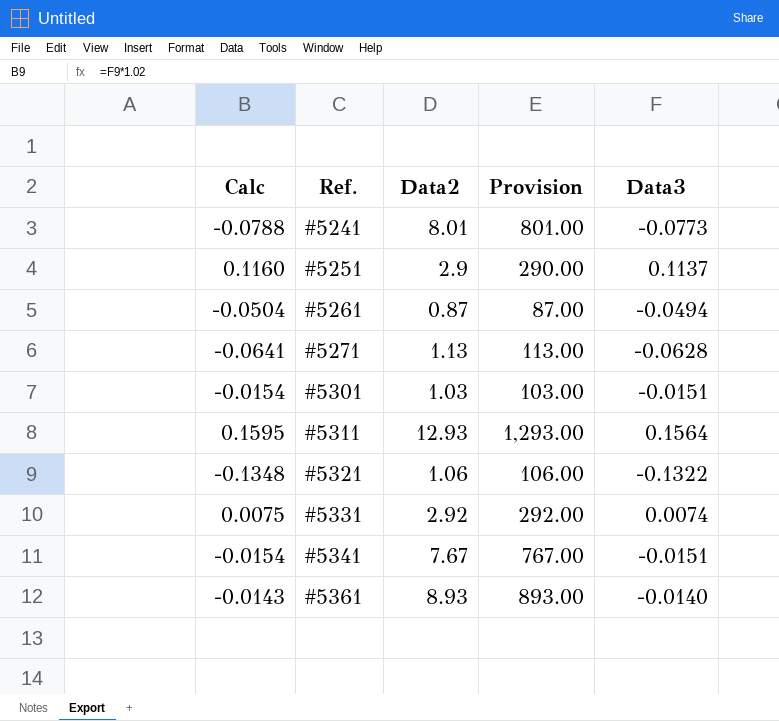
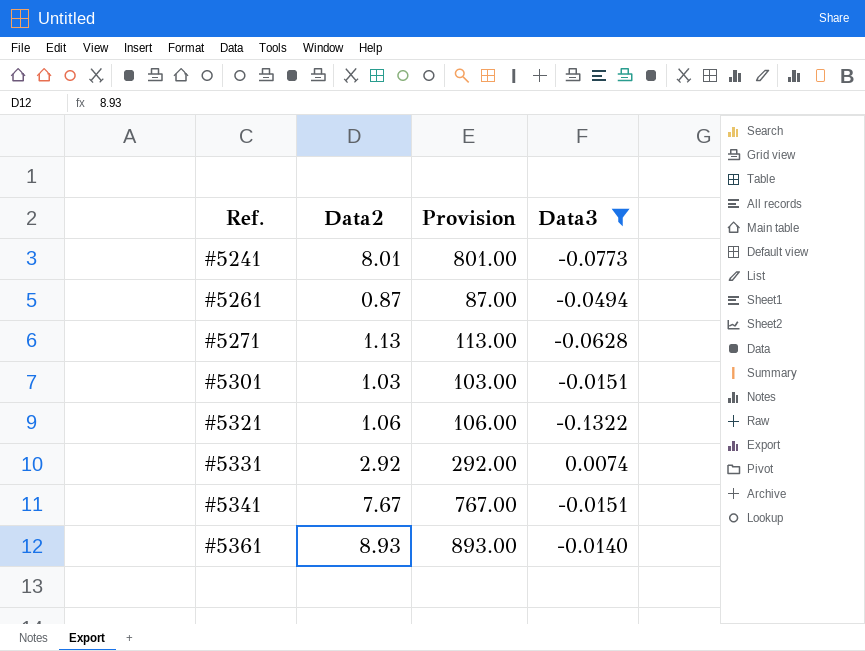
filter: none -> Data3 <= 0.0074
column Calc | formula: [Data3] * 1.02 -> none

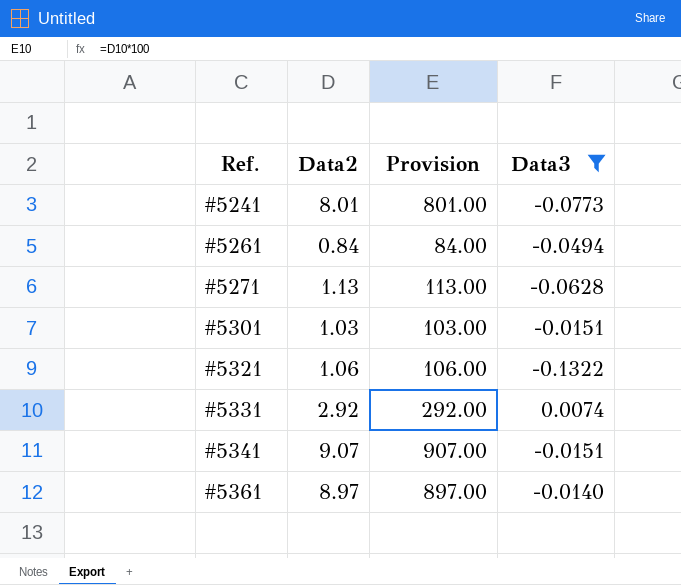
#5261 | Data2: 0.87 -> 0.84
#5261 | Provision: 87.00 -> 84.00
#5341 | Data2: 7.67 -> 9.07
#5341 | Provision: 767.00 -> 907.00
#5361 | Data2: 8.93 -> 8.97
#5361 | Provision: 893.00 -> 897.00

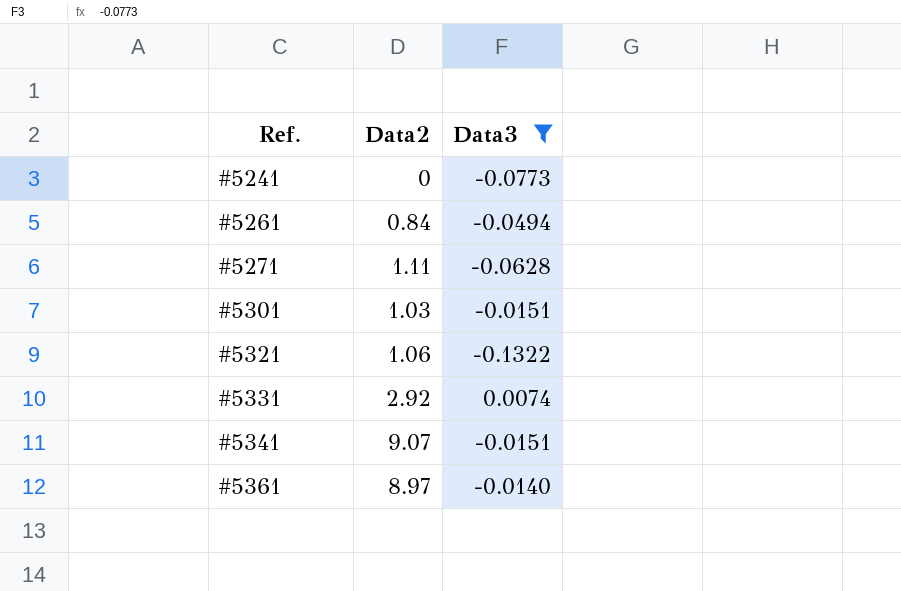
column Provision | formula: [Data2] * 100 -> none
#5241 | Data2: 8.01 -> 0
#5271 | Data2: 1.13 -> 1.11

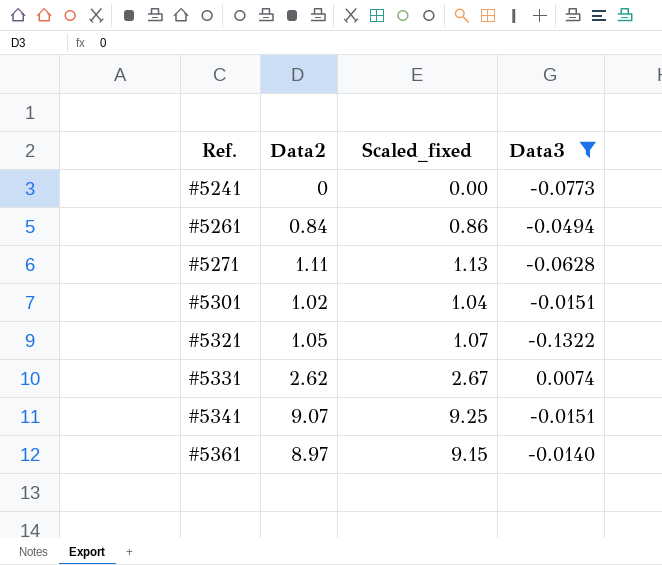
column Scaled_fixed | formula: none -> [Data2] * 1.02
#5301 | Data2: 1.03 -> 1.02
#5321 | Data2: 1.06 -> 1.05
#5331 | Data2: 2.92 -> 2.62

